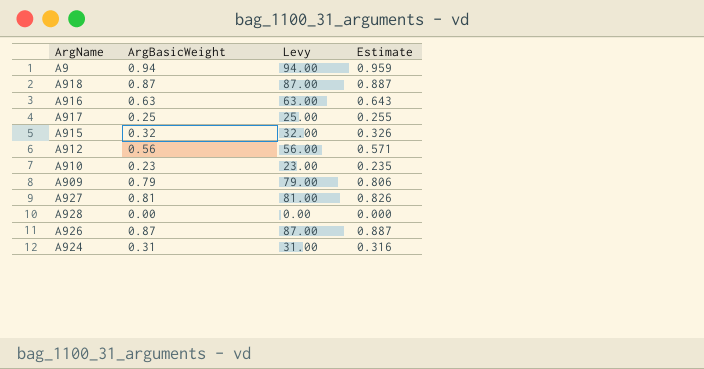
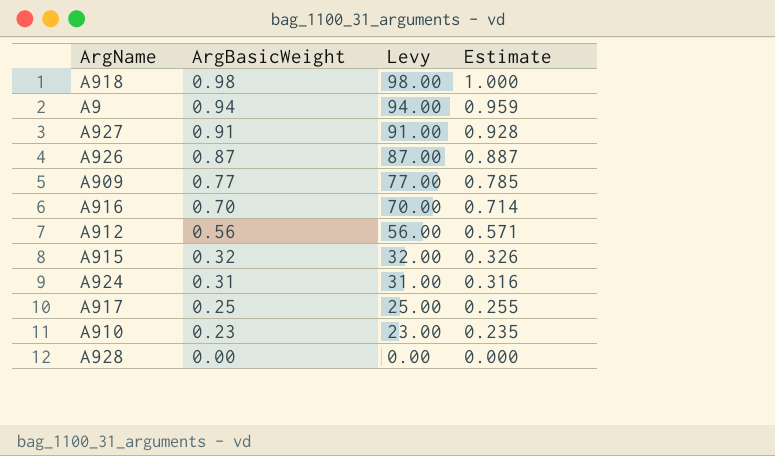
row order: none -> ArgBasicWeight descending
A918 | ArgBasicWeight: 0.87 -> 0.98
A918 | Levy: 87.00 -> 98.00
A918 | Estimate: 0.887 -> 1.000
A927 | ArgBasicWeight: 0.81 -> 0.91
A927 | Levy: 81.00 -> 91.00
A927 | Estimate: 0.826 -> 0.928
A909 | ArgBasicWeight: 0.79 -> 0.77
A909 | Levy: 79.00 -> 77.00
A909 | Estimate: 0.806 -> 0.785
A916 | ArgBasicWeight: 0.63 -> 0.70
A916 | Levy: 63.00 -> 70.00
A916 | Estimate: 0.643 -> 0.714

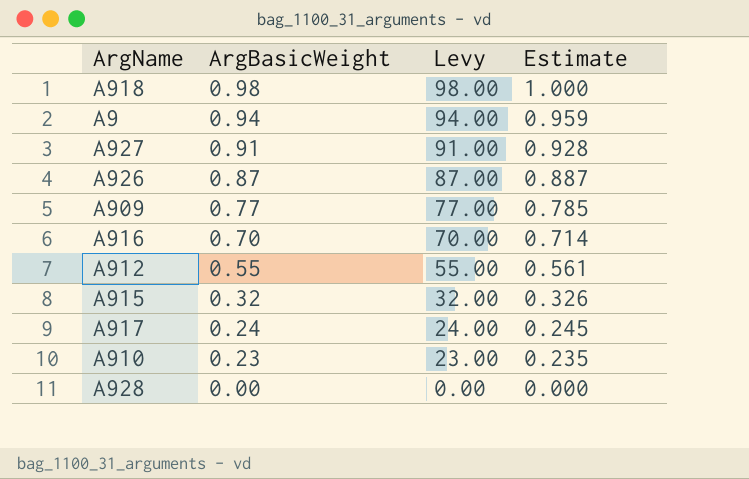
row A924: 0.31 | 31.00 | 0.316 -> none
A912 | ArgBasicWeight: 0.56 -> 0.55
A912 | Levy: 56.00 -> 55.00
A912 | Estimate: 0.571 -> 0.561
A917 | ArgBasicWeight: 0.25 -> 0.24
A917 | Levy: 25.00 -> 24.00
A917 | Estimate: 0.255 -> 0.245

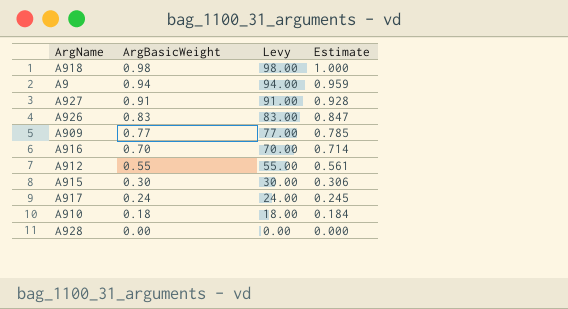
A926 | ArgBasicWeight: 0.87 -> 0.83
A926 | Levy: 87.00 -> 83.00
A926 | Estimate: 0.887 -> 0.847
A915 | ArgBasicWeight: 0.32 -> 0.30
A915 | Levy: 32.00 -> 30.00
A915 | Estimate: 0.326 -> 0.306
A910 | ArgBasicWeight: 0.23 -> 0.18
A910 | Levy: 23.00 -> 18.00
A910 | Estimate: 0.235 -> 0.184

